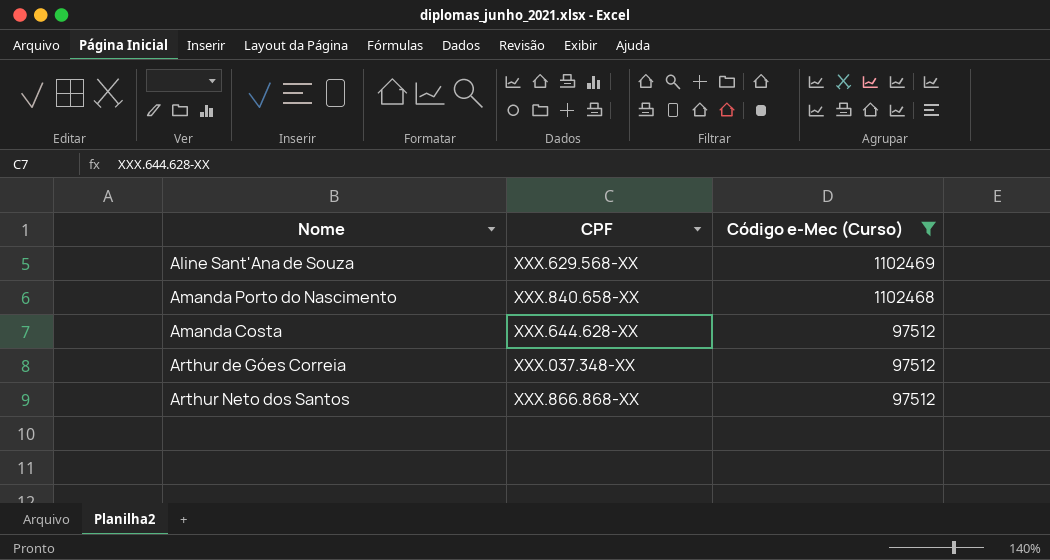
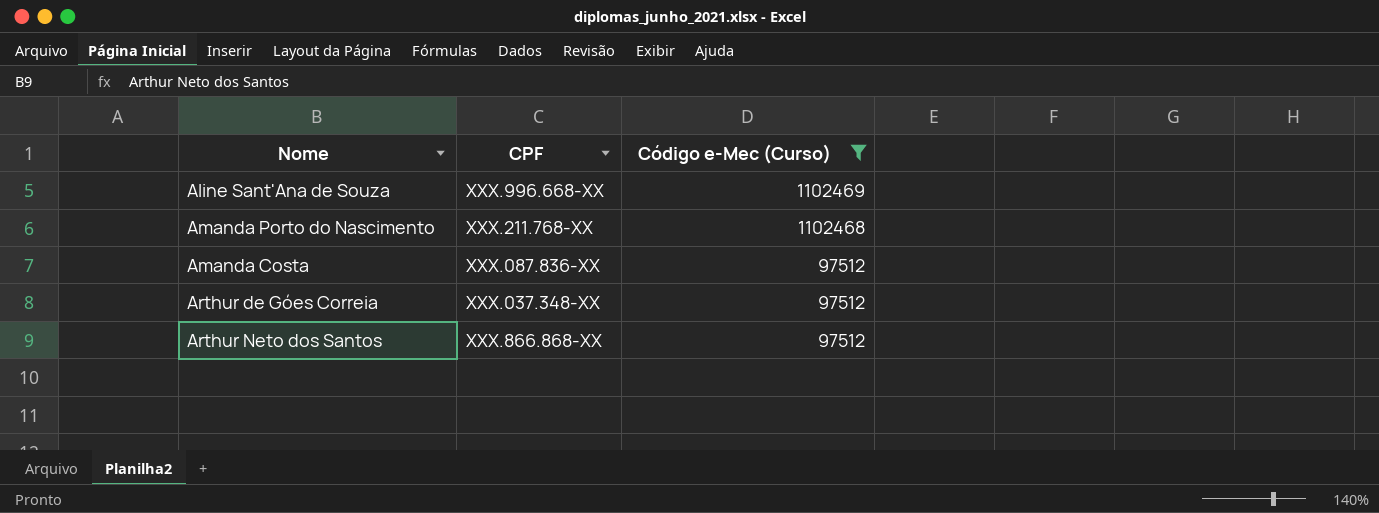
Aline Sant'Ana de Souza | CPF: XXX.629.568-XX -> XXX.996.668-XX
Amanda Porto do Nascimento | CPF: XXX.840.658-XX -> XXX.211.768-XX
Amanda Costa | CPF: XXX.644.628-XX -> XXX.087.836-XX

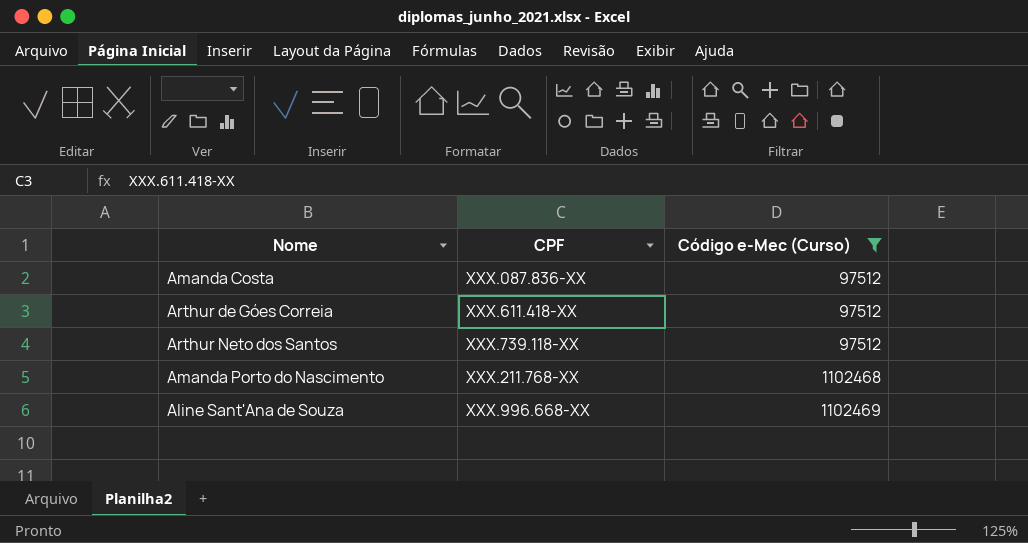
row order: Código e-Mec (Curso) descending -> Código e-Mec (Curso) ascending
Arthur de Góes Correia | CPF: XXX.037.348-XX -> XXX.611.418-XX
Arthur Neto dos Santos | CPF: XXX.866.868-XX -> XXX.739.118-XX

